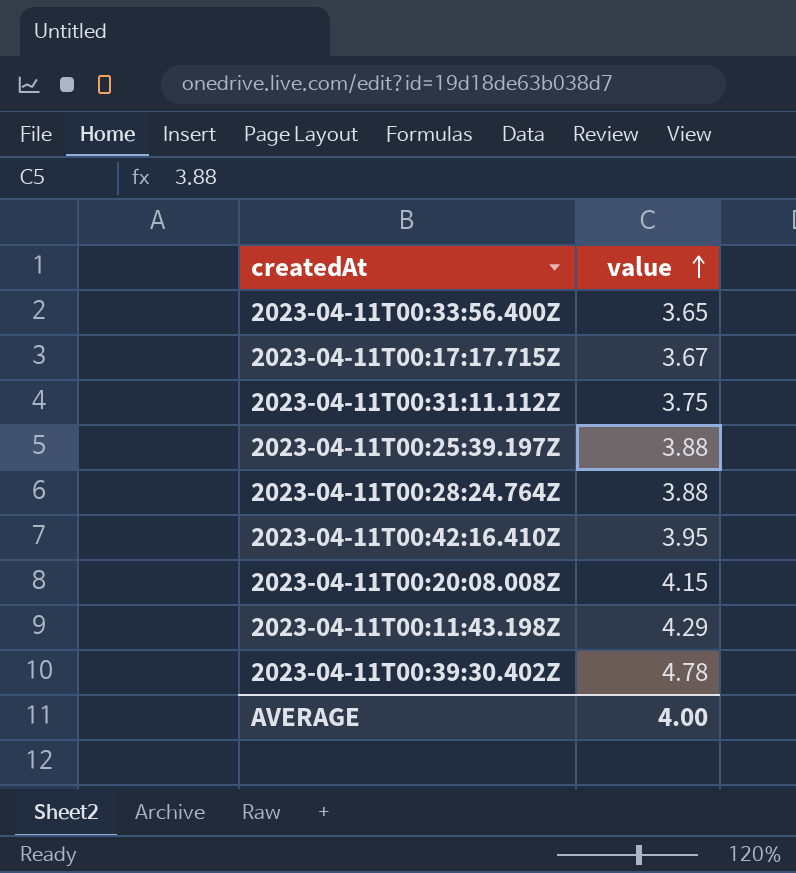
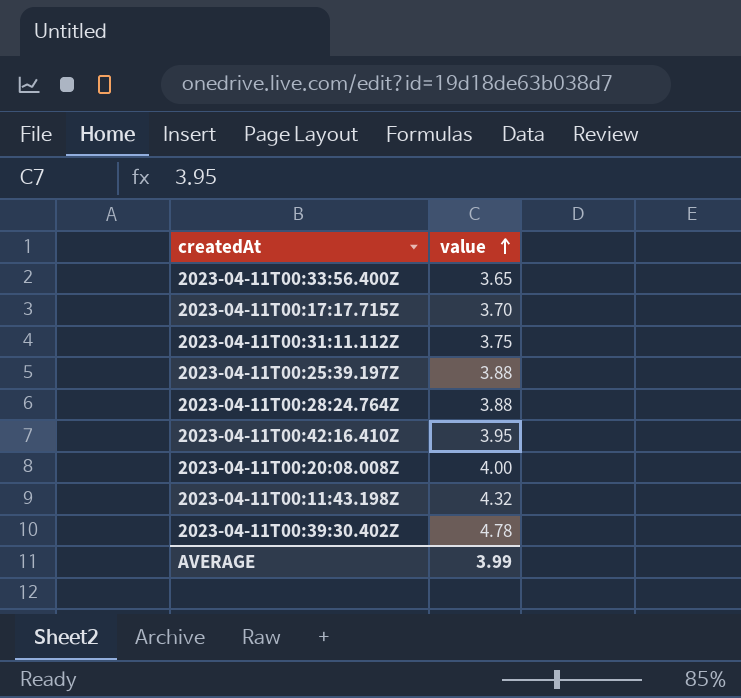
2023-04-11T00:17:17.715Z | value: 3.67 -> 3.70
2023-04-11T00:20:08.008Z | value: 4.15 -> 4.00
2023-04-11T00:11:43.198Z | value: 4.29 -> 4.32
AVERAGE | value: 4.00 -> 3.99

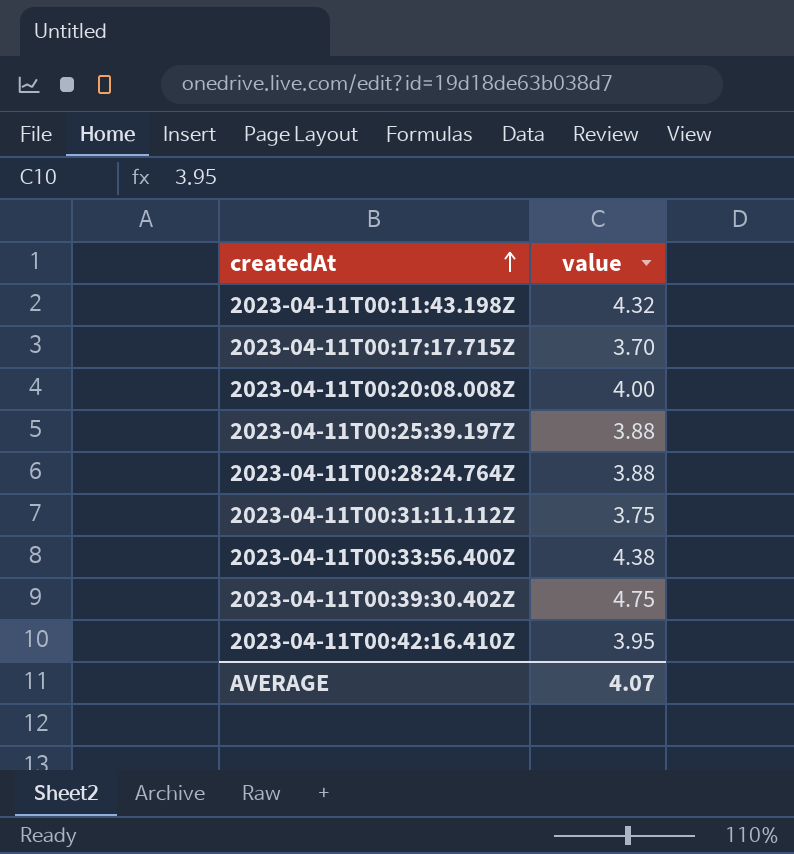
row order: value ascending -> createdAt ascending
2023-04-11T00:33:56.400Z | value: 3.65 -> 4.38
2023-04-11T00:39:30.402Z | value: 4.78 -> 4.75
AVERAGE | value: 3.99 -> 4.07

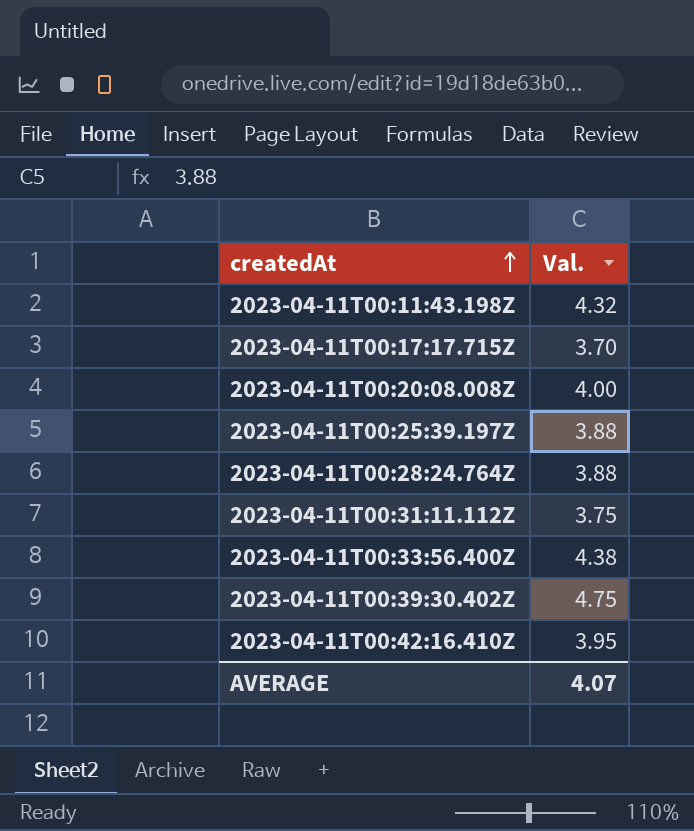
column name: value -> Val.

